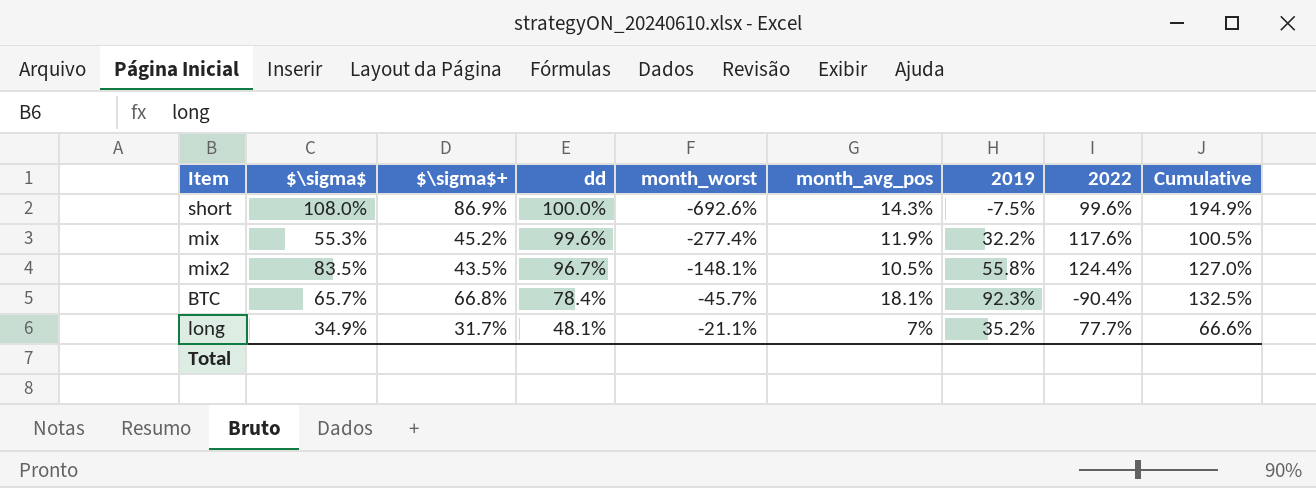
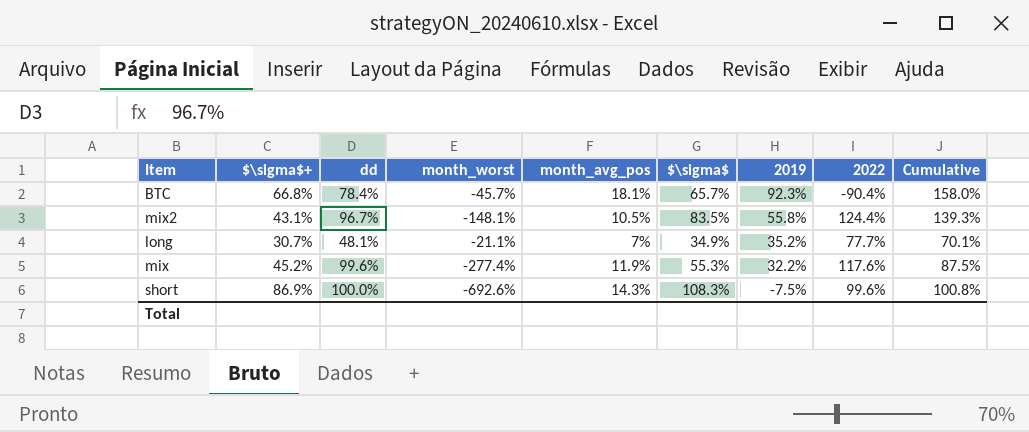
row order: dd descending -> 2019 descending
column $\sigma$ | position: 2 -> 6
column Cumulative | formula: [$\sigma$] + [$\sigma$+] -> [$\sigma$] + [2019]
mix2 | $\sigma$+: 43.5% -> 43.1%
long | $\sigma$+: 31.7% -> 30.7%
short | $\sigma$: 108.0% -> 108.3%

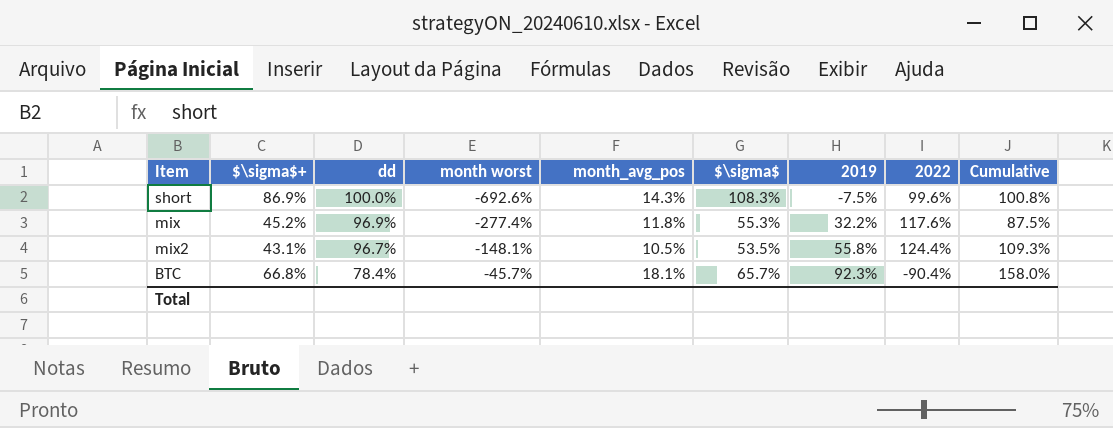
row order: 2019 descending -> dd descending
column name: month_worst -> month worst
row long: 30.7% | 48.1% | -21.1% | 7% | 34.9% | 35.2% | 77.7% | 70.1% -> none
mix | dd: 99.6% -> 96.9%
mix | month_avg_pos: 11.9% -> 11.8%
mix2 | $\sigma$: 83.5% -> 53.5%
mix2 | Cumulative: 139.3% -> 109.3%

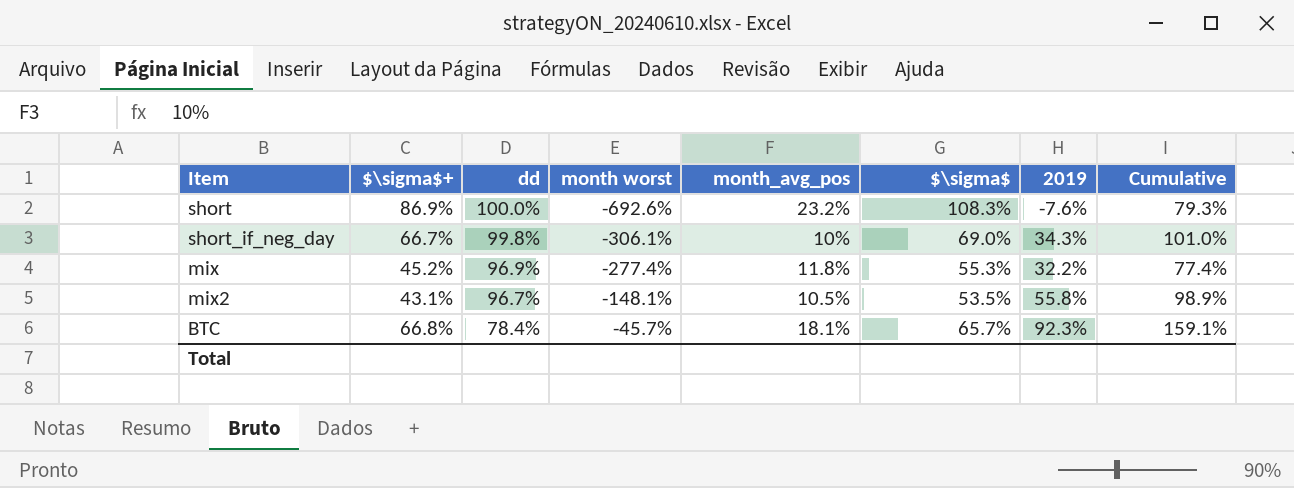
column 2022 | position: 8 -> none
column Cumulative | formula: [$\sigma$] + [2019] -> [$\sigma$+] + [2019]
short | month_avg_pos: 14.3% -> 23.2%
short | 2019: -7.5% -> -7.6%
row short_if_neg_day: none -> 66.7% | 99.8% | -306.1% | 10% | 69.0% | 34.3% | 101.0%

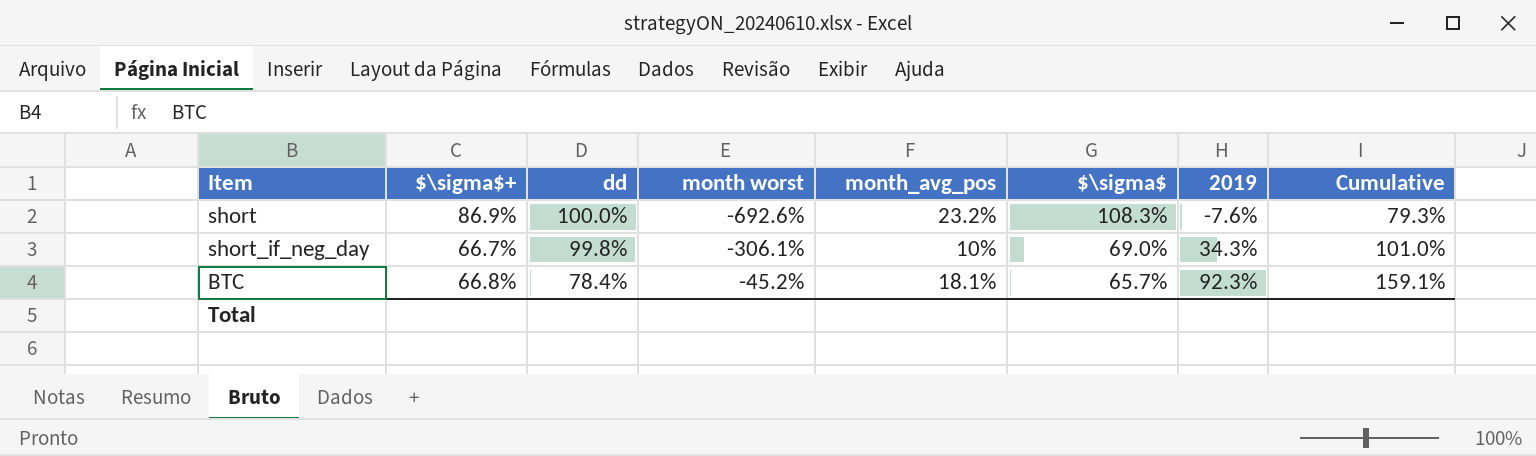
row mix: 45.2% | 96.9% | -277.4% | 11.8% | 55.3% | 32.2% | 77.4% -> none
row mix2: 43.1% | 96.7% | -148.1% | 10.5% | 53.5% | 55.8% | 98.9% -> none
BTC | month worst: -45.7% -> -45.2%

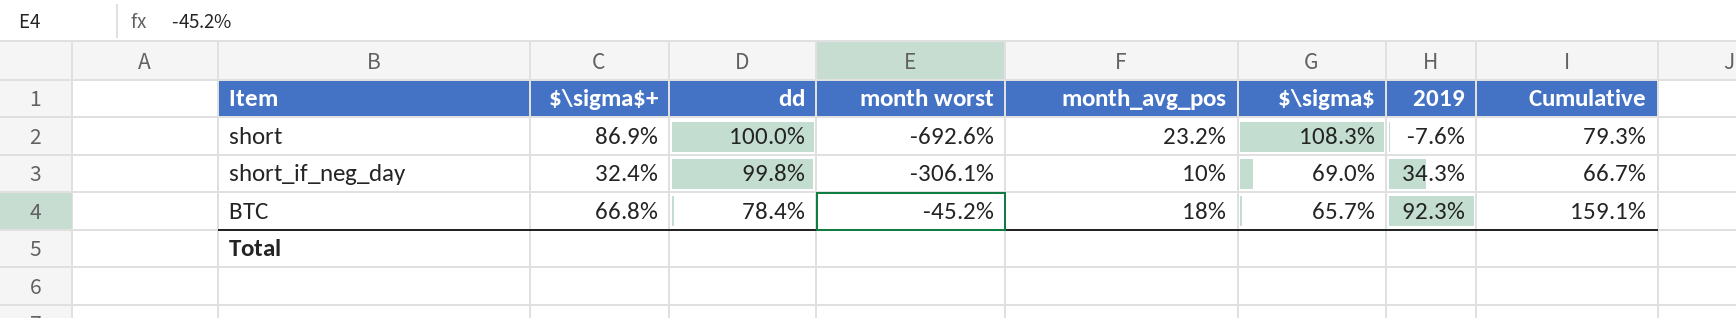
short_if_neg_day | $\sigma$+: 66.7% -> 32.4%
short_if_neg_day | Cumulative: 101.0% -> 66.7%
BTC | month_avg_pos: 18.1% -> 18%

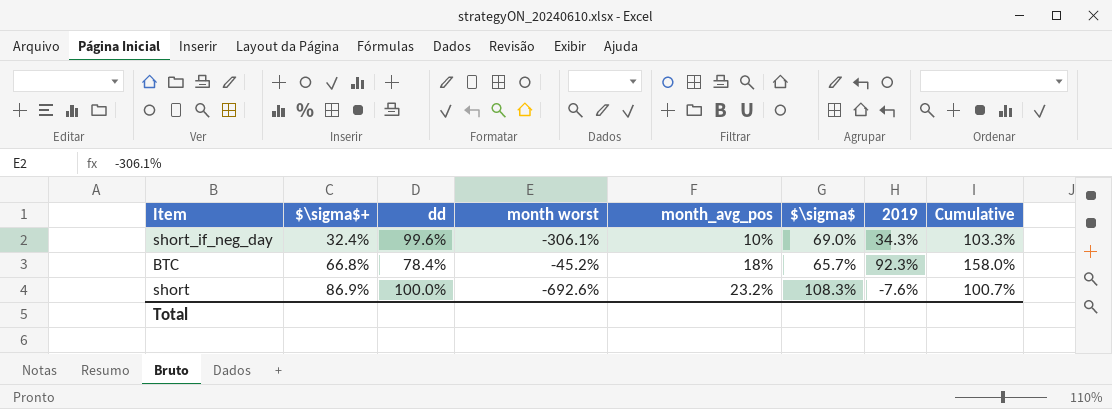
row order: dd descending -> $\sigma$+ ascending
column Cumulative | formula: [$\sigma$+] + [2019] -> [$\sigma$] + [2019]
short_if_neg_day | dd: 99.8% -> 99.6%

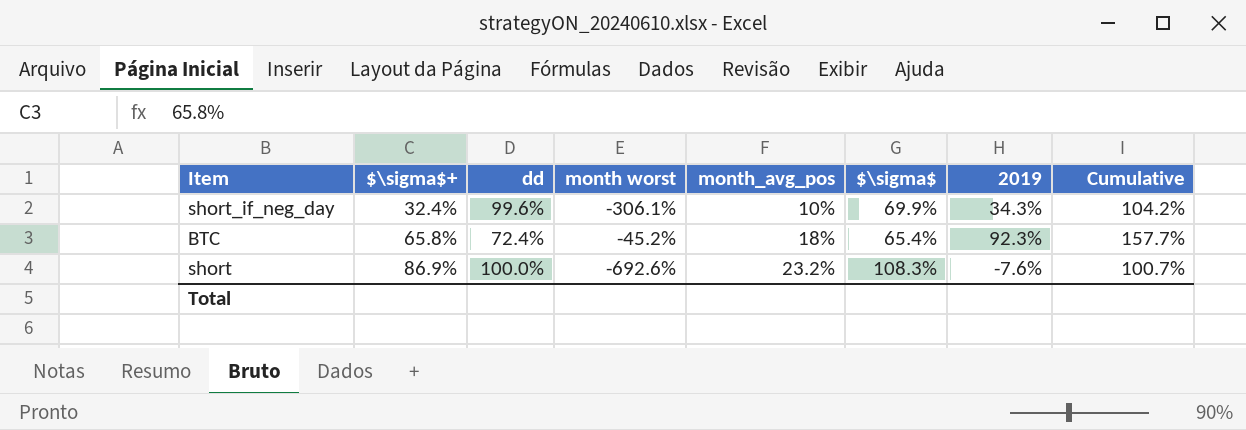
short_if_neg_day | $\sigma$: 69.0% -> 69.9%
short_if_neg_day | Cumulative: 103.3% -> 104.2%
BTC | $\sigma$+: 66.8% -> 65.8%
BTC | dd: 78.4% -> 72.4%
BTC | $\sigma$: 65.7% -> 65.4%
BTC | Cumulative: 158.0% -> 157.7%

